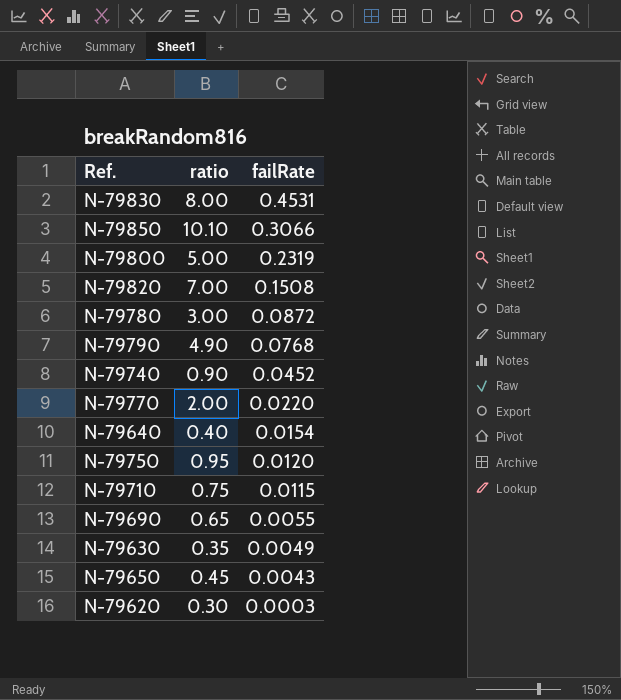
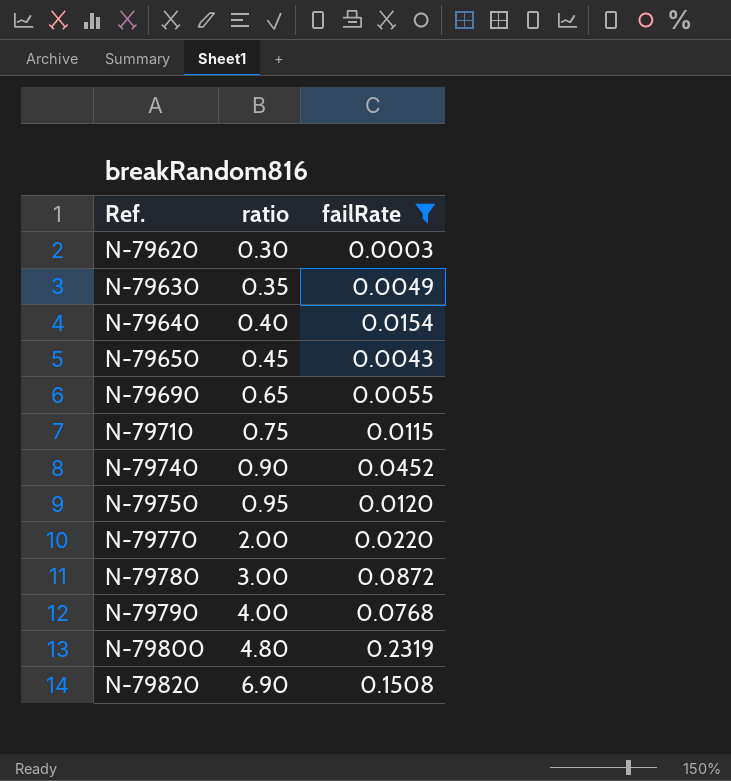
filter: none -> failRate <= 0.2319
row order: failRate descending -> Ref. ascending
N-79790 | ratio: 4.90 -> 4.00
N-79800 | ratio: 5.00 -> 4.80
N-79820 | ratio: 7.00 -> 6.90

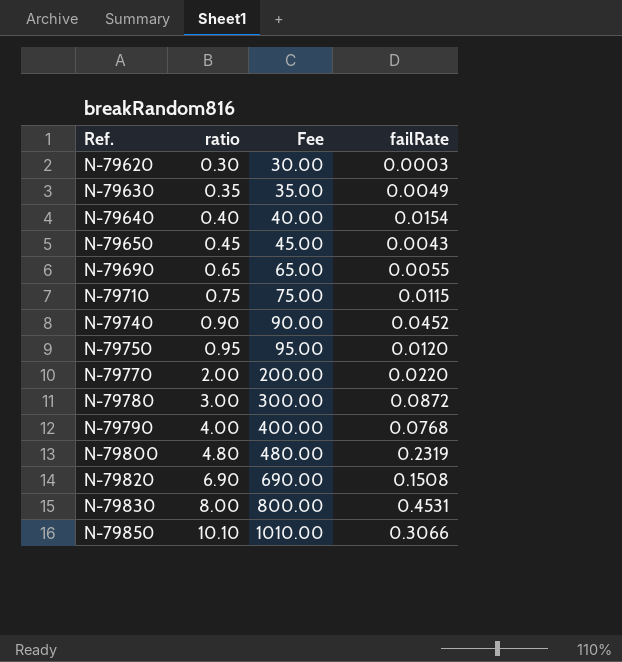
filter: failRate <= 0.2319 -> none
column Fee | formula: none -> [ratio] * 100

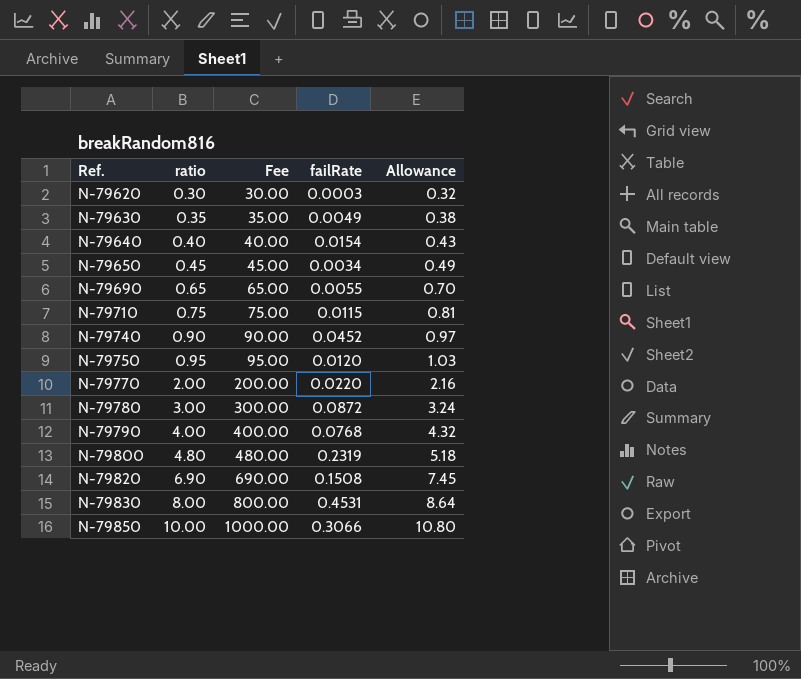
column Allowance | formula: none -> [ratio] * 1.08
N-79650 | failRate: 0.0043 -> 0.0034
N-79850 | ratio: 10.10 -> 10.00
N-79850 | Fee: 1010.00 -> 1000.00

